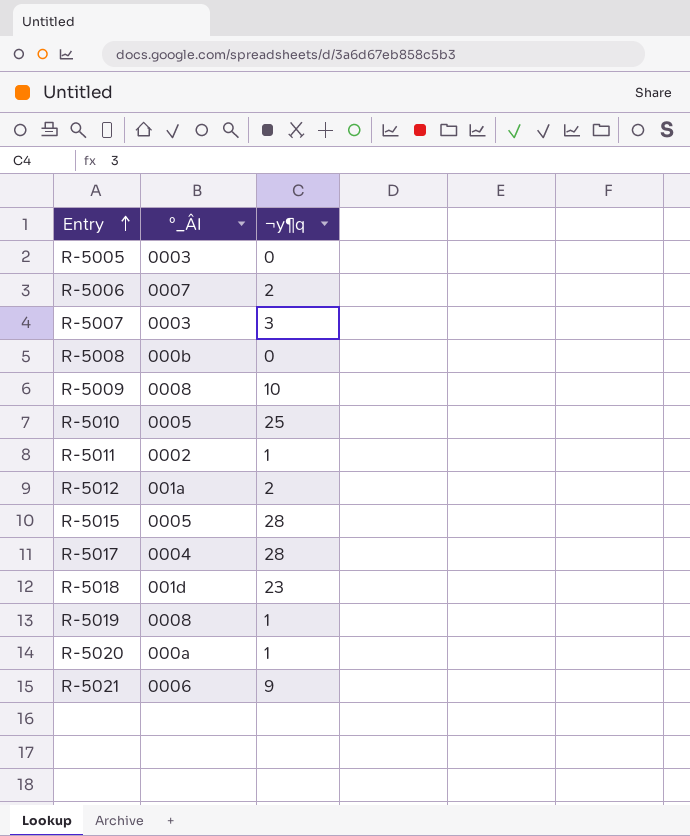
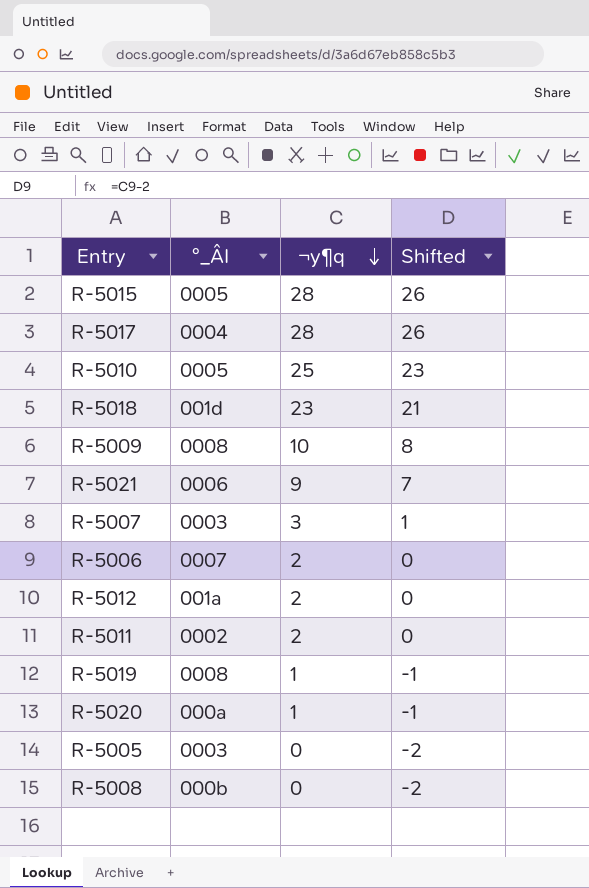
row order: Entry ascending -> ¬y¶q descending
column Shifted | formula: none -> [¬y¶q] - 2
R-5011 | ¬y¶q: 1 -> 2

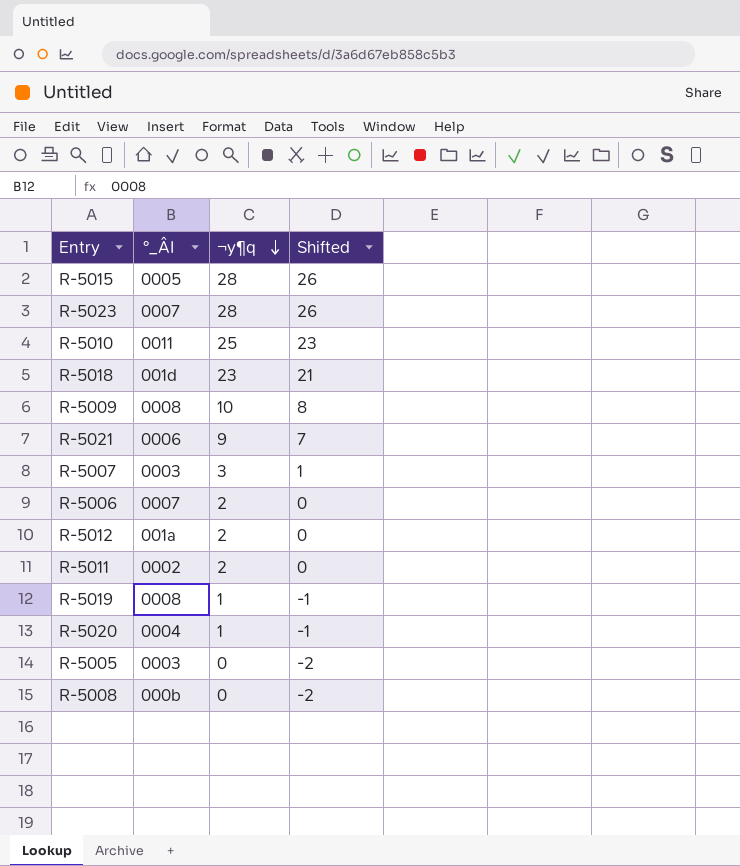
row R-5017: 0004 | 28 | 26 -> none
row R-5023: none -> 0007 | 28 | 26
R-5010 | °_ÂI: 0005 -> 0011
R-5020 | °_ÂI: 000a -> 0004

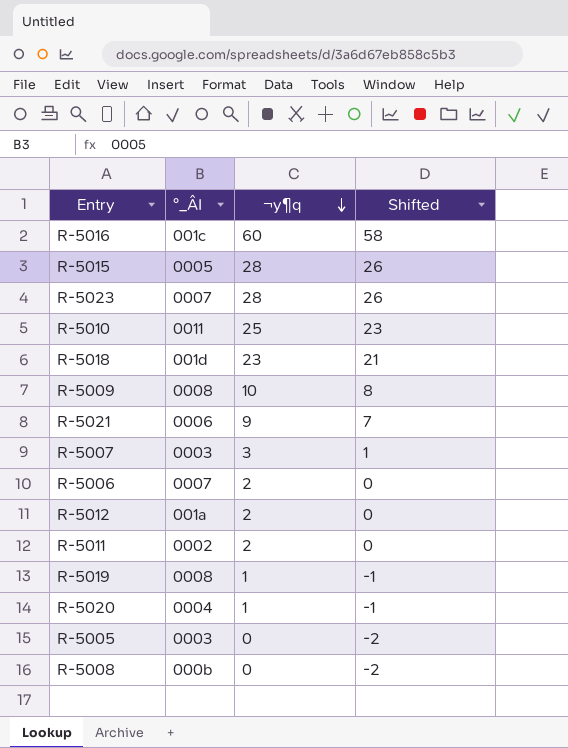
row R-5016: none -> 001c | 60 | 58

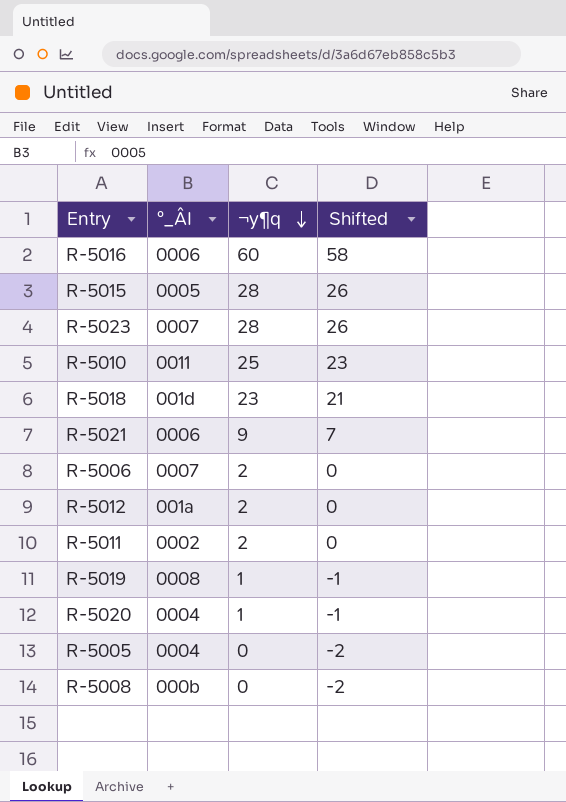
row R-5009: 0008 | 10 | 8 -> none
row R-5007: 0003 | 3 | 1 -> none
R-5016 | °_ÂI: 001c -> 0006
R-5005 | °_ÂI: 0003 -> 0004

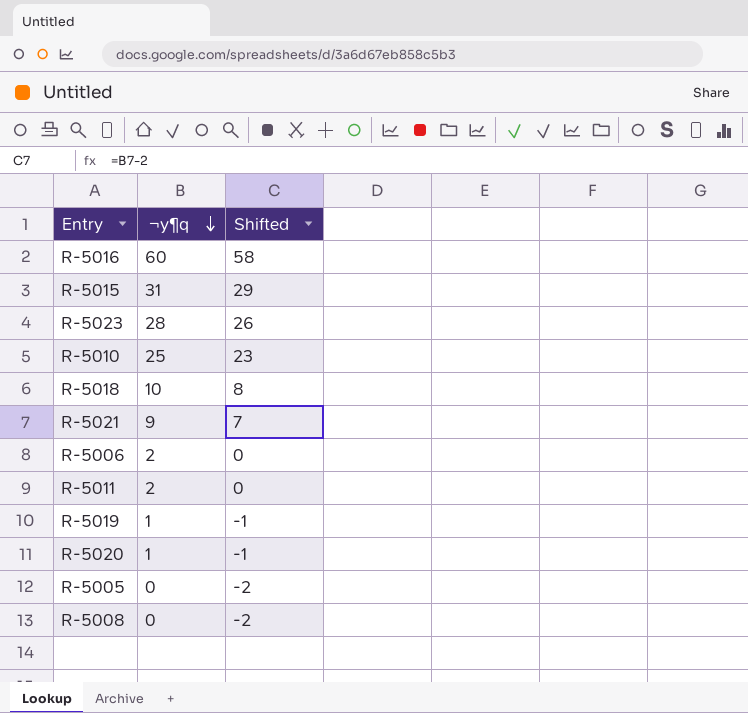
column °_ÂI | position: 2 -> none
row R-5012: 001a | 2 | 0 -> none
R-5015 | ¬y¶q: 28 -> 31
R-5015 | Shifted: 26 -> 29
R-5018 | ¬y¶q: 23 -> 10
R-5018 | Shifted: 21 -> 8

